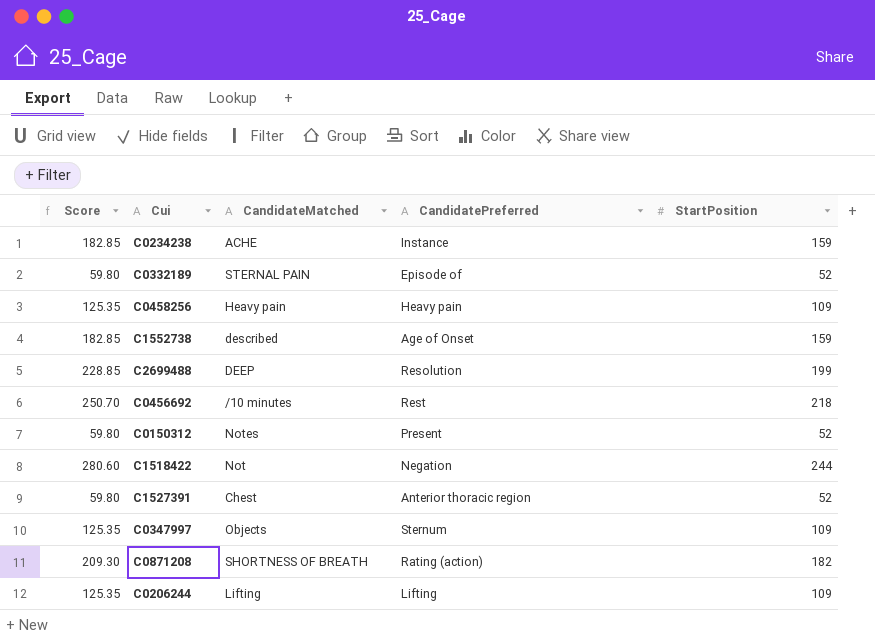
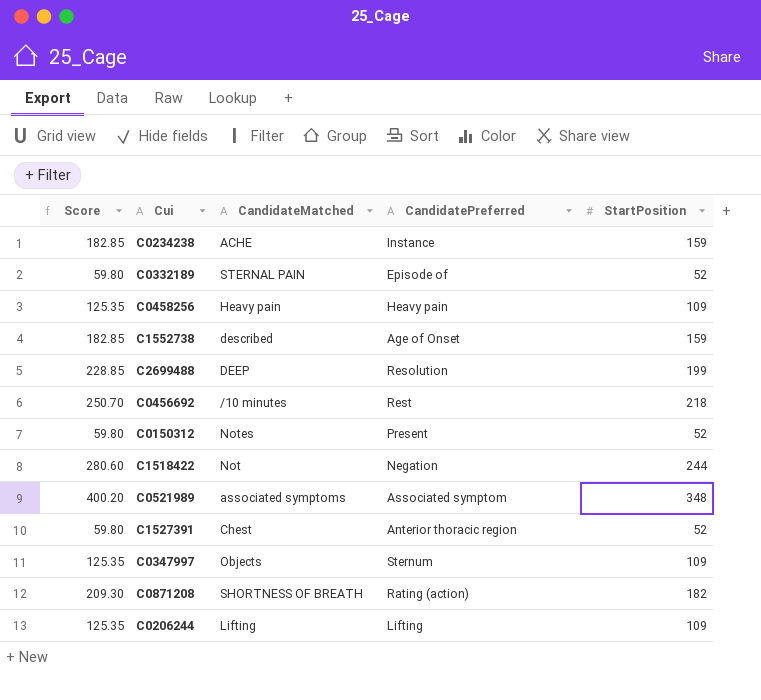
row C0521989: none -> 400.20 | associated symptoms | Associated symptom | 348

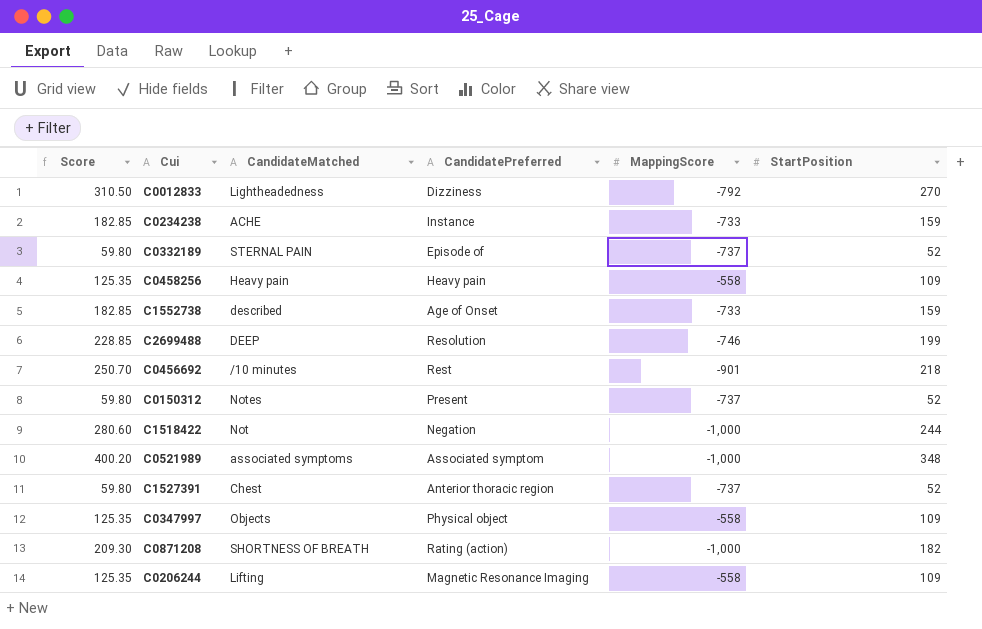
column MappingScore | position: none -> 5
row C0012833: none -> 310.50 | Lightheadedness | Dizziness | -792 | 270
C0347997 | CandidatePreferred: Sternum -> Physical object
C0206244 | CandidatePreferred: Lifting -> Magnetic Resonance Imaging

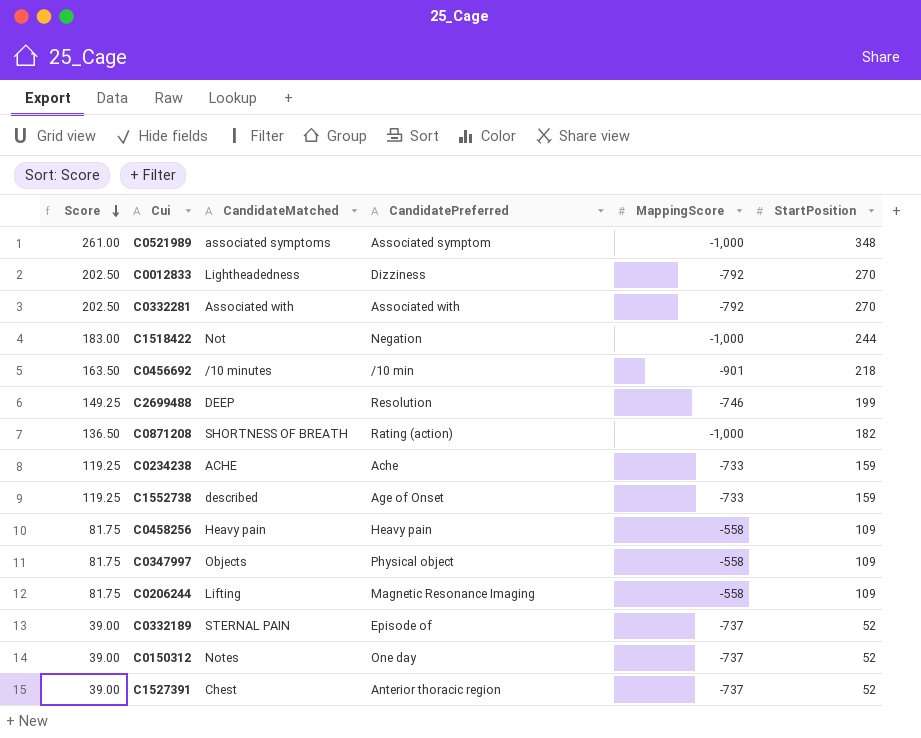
row order: none -> Score descending
column Score | formula: [StartPosition] * 1.15 -> [StartPosition] * 0.75
row C0332281: none -> 202.50 | Associated with | Associated with | -792 | 270
C0456692 | CandidatePreferred: Rest -> /10 min
C0234238 | CandidatePreferred: Instance -> Ache
C0150312 | CandidatePreferred: Present -> One day

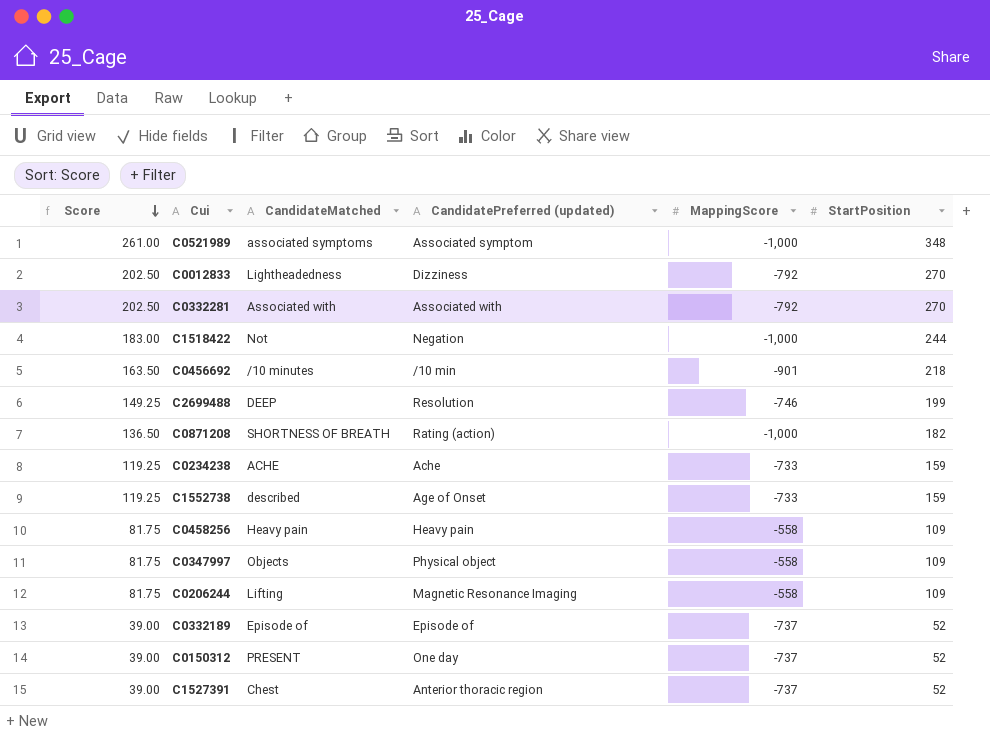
column name: CandidatePreferred -> CandidatePreferred (updated)
C0332189 | CandidateMatched: STERNAL PAIN -> Episode of
C0150312 | CandidateMatched: Notes -> PRESENT

